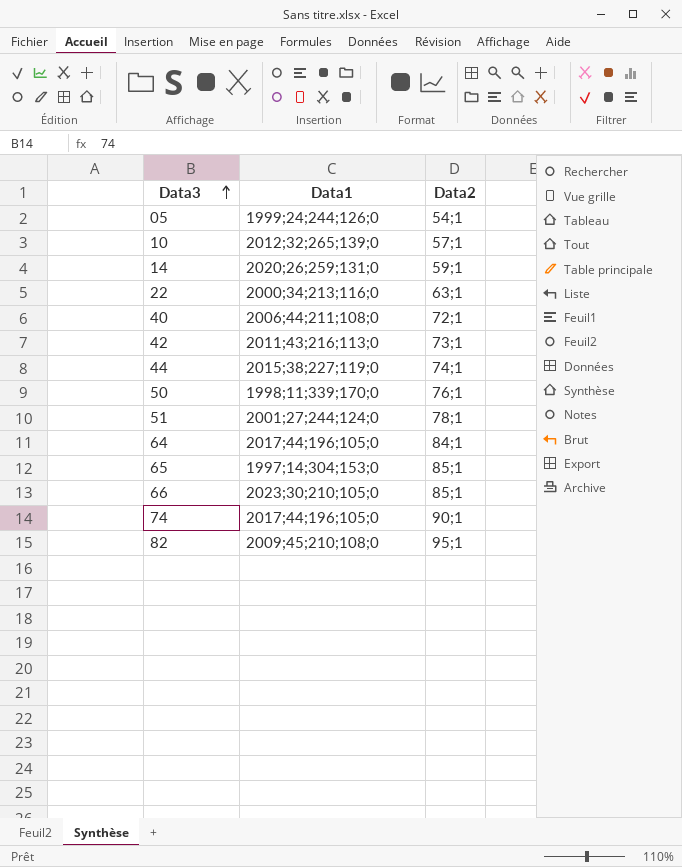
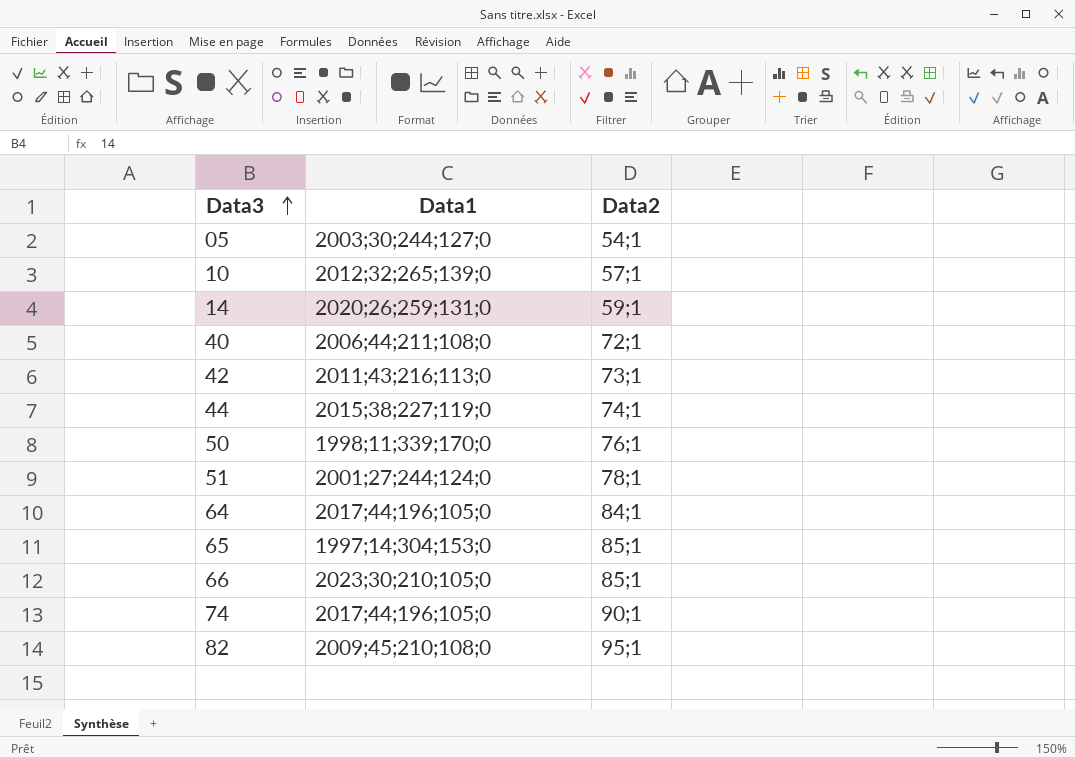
row 22: 2000;34;213;116;0 | 63;1 -> none
05 | Data1: 1999;24;244;126;0 -> 2003;30;244;127;0

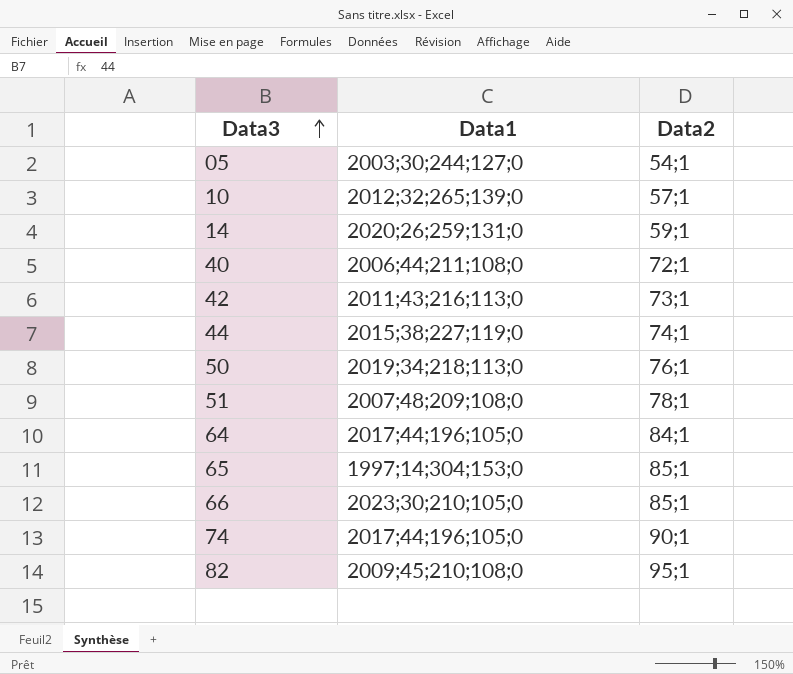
50 | Data1: 1998;11;339;170;0 -> 2019;34;218;113;0
51 | Data1: 2001;27;244;124;0 -> 2007;48;209;108;0

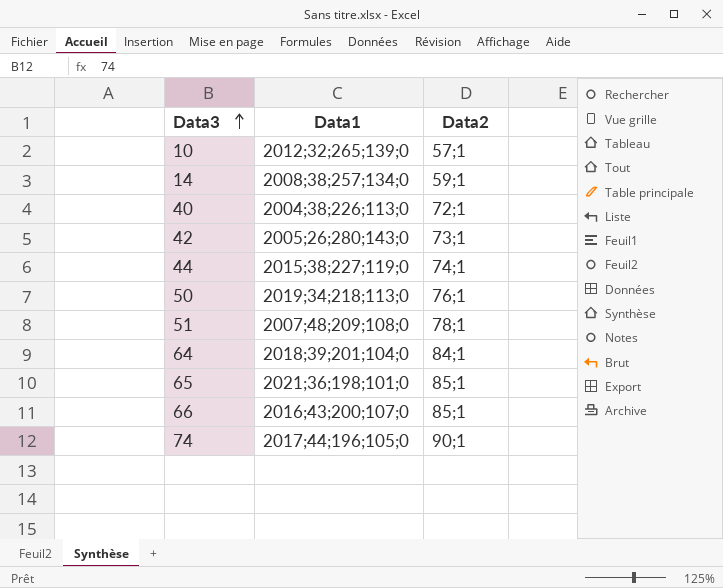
row 05: 2003;30;244;127;0 | 54;1 -> none
row 82: 2009;45;210;108;0 | 95;1 -> none
14 | Data1: 2020;26;259;131;0 -> 2008;38;257;134;0
40 | Data1: 2006;44;211;108;0 -> 2004;38;226;113;0
42 | Data1: 2011;43;216;113;0 -> 2005;26;280;143;0
64 | Data1: 2017;44;196;105;0 -> 2018;39;201;104;0
65 | Data1: 1997;14;304;153;0 -> 2021;36;198;101;0
66 | Data1: 2023;30;210;105;0 -> 2016;43;200;107;0

